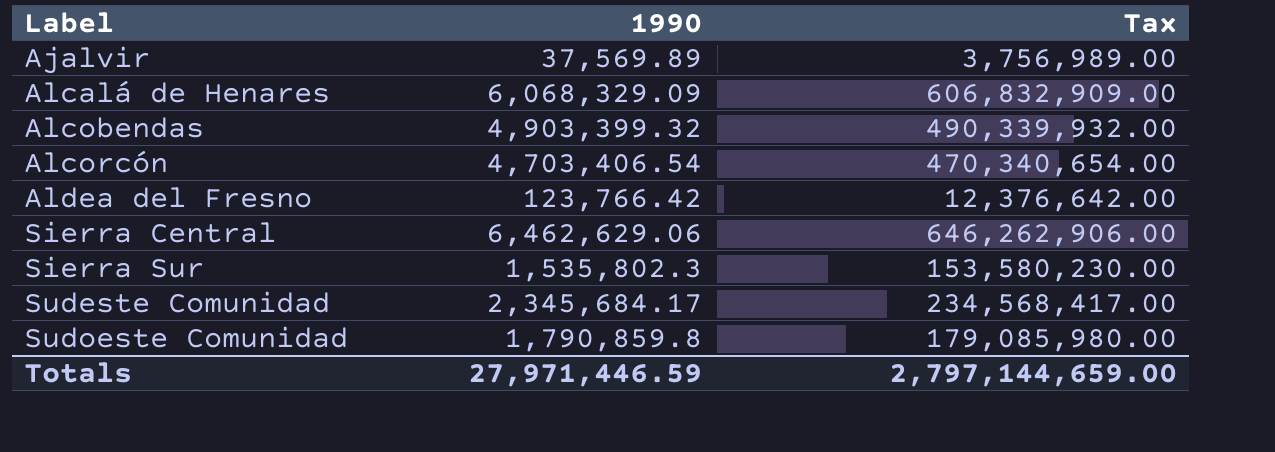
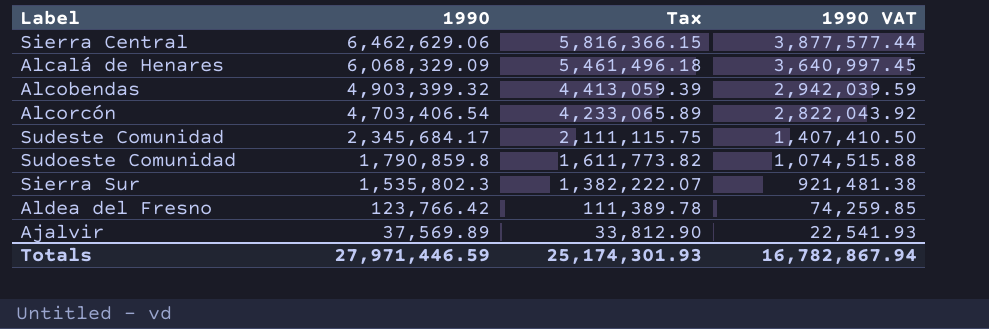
row order: Label ascending -> 1990 descending
column Tax | formula: [1990] * 100 -> [1990] * 0.9
column 1990 VAT | formula: none -> [1990] * 0.6
Totals | Tax: 2,797,144,659.00 -> 25,174,301.93

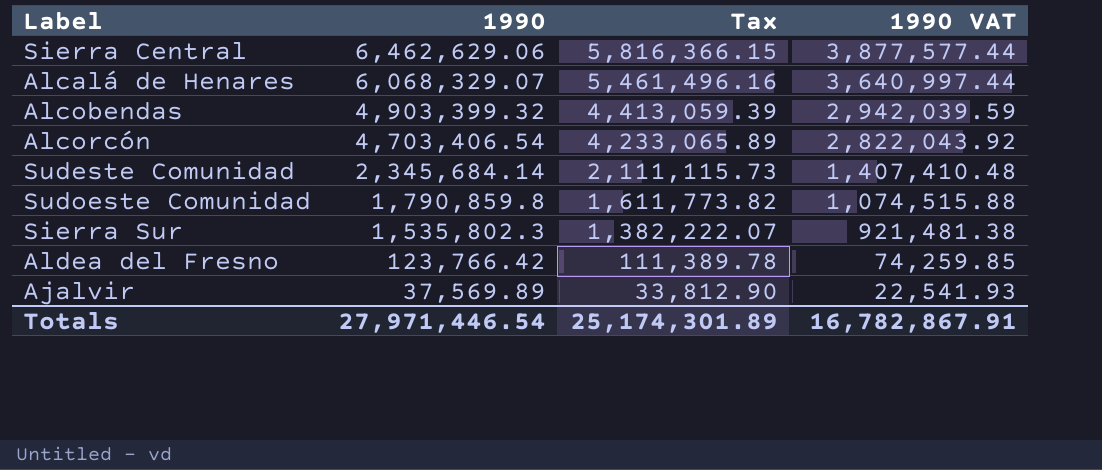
Alcalá de Henares | 1990: 6,068,329.09 -> 6,068,329.07
Alcalá de Henares | Tax: 5,461,496.18 -> 5,461,496.16
Alcalá de Henares | 1990 VAT: 3,640,997.45 -> 3,640,997.44
Sudeste Comunidad | 1990: 2,345,684.17 -> 2,345,684.14
Sudeste Comunidad | Tax: 2,111,115.75 -> 2,111,115.73
Sudeste Comunidad | 1990 VAT: 1,407,410.50 -> 1,407,410.48
Totals | 1990: 27,971,446.59 -> 27,971,446.54
Totals | Tax: 25,174,301.93 -> 25,174,301.89
Totals | 1990 VAT: 16,782,867.94 -> 16,782,867.91

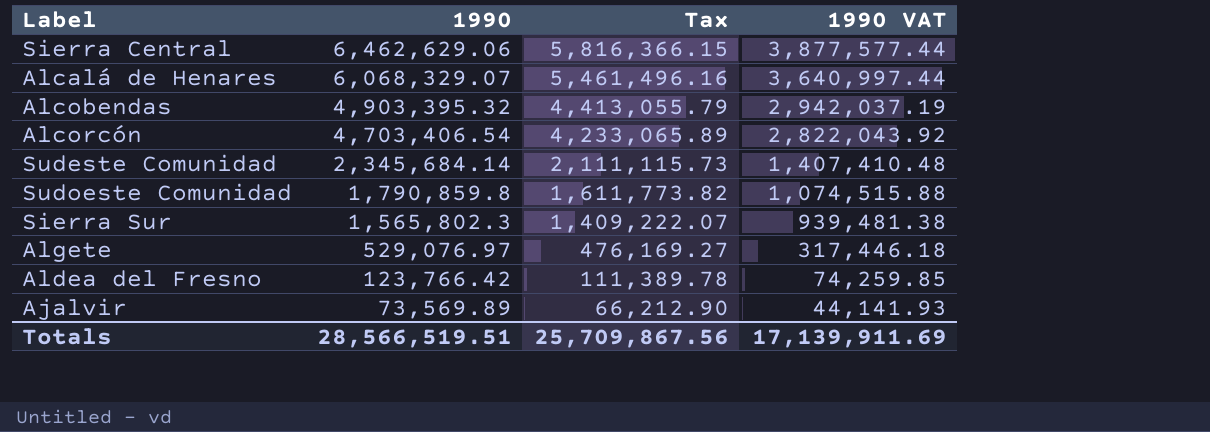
Alcobendas | 1990: 4,903,399.32 -> 4,903,395.32
Alcobendas | Tax: 4,413,059.39 -> 4,413,055.79
Alcobendas | 1990 VAT: 2,942,039.59 -> 2,942,037.19
Sierra Sur | 1990: 1,535,802.3 -> 1,565,802.3
Sierra Sur | Tax: 1,382,222.07 -> 1,409,222.07
Sierra Sur | 1990 VAT: 921,481.38 -> 939,481.38
row Algete: none -> 529,076.97 | 476,169.27 | 317,446.18
Ajalvir | 1990: 37,569.89 -> 73,569.89
Ajalvir | Tax: 33,812.90 -> 66,212.90
Ajalvir | 1990 VAT: 22,541.93 -> 44,141.93
Totals | 1990: 27,971,446.54 -> 28,566,519.51
Totals | Tax: 25,174,301.89 -> 25,709,867.56
Totals | 1990 VAT: 16,782,867.91 -> 17,139,911.69

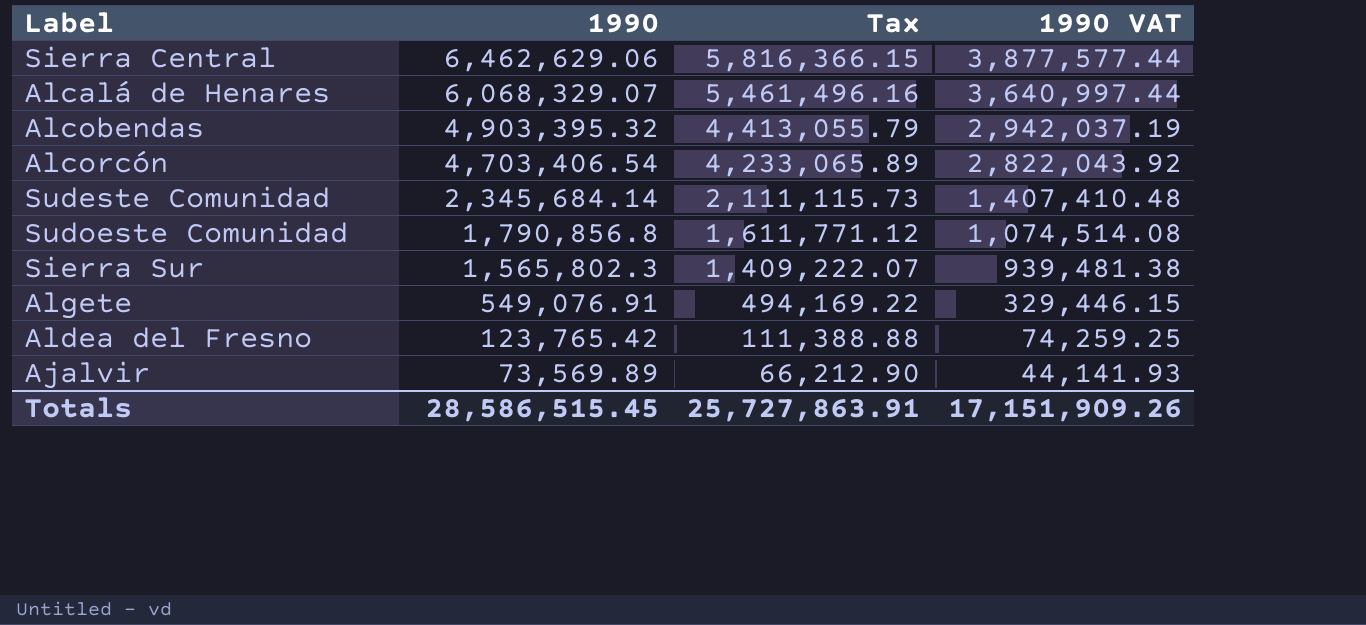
Sudoeste Comunidad | 1990: 1,790,859.8 -> 1,790,856.8
Sudoeste Comunidad | Tax: 1,611,773.82 -> 1,611,771.12
Sudoeste Comunidad | 1990 VAT: 1,074,515.88 -> 1,074,514.08
Algete | 1990: 529,076.97 -> 549,076.91
Algete | Tax: 476,169.27 -> 494,169.22
Algete | 1990 VAT: 317,446.18 -> 329,446.15
Aldea del Fresno | 1990: 123,766.42 -> 123,765.42
Aldea del Fresno | Tax: 111,389.78 -> 111,388.88
Aldea del Fresno | 1990 VAT: 74,259.85 -> 74,259.25
Totals | 1990: 28,566,519.51 -> 28,586,515.45
Totals | Tax: 25,709,867.56 -> 25,727,863.91
Totals | 1990 VAT: 17,139,911.69 -> 17,151,909.26

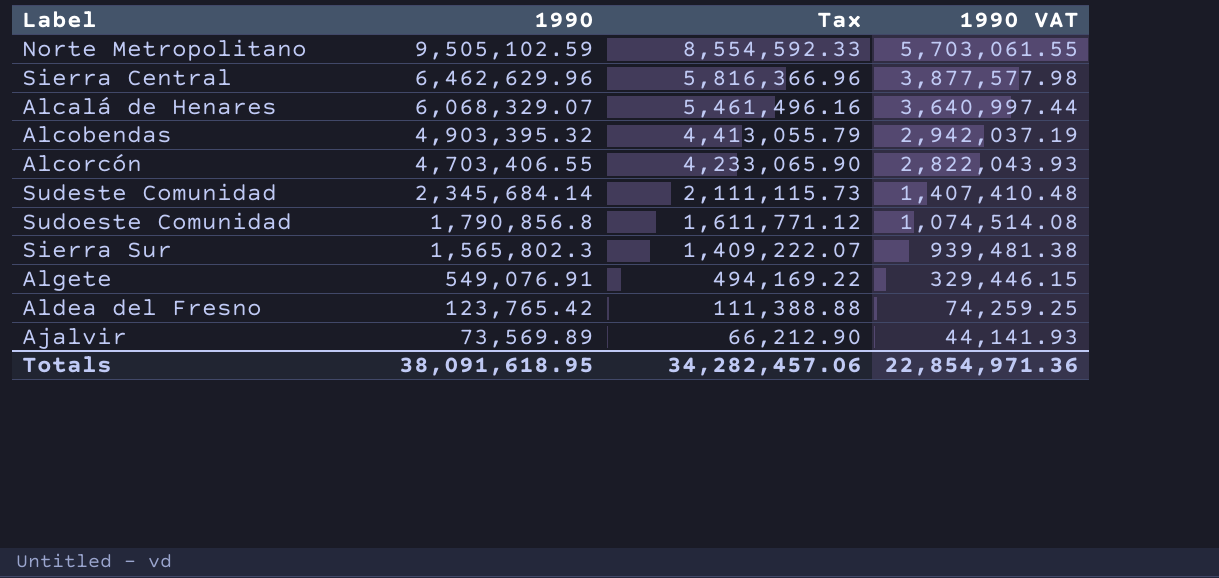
row Norte Metropolitano: none -> 9,505,102.59 | 8,554,592.33 | 5,703,061.55
Sierra Central | 1990: 6,462,629.06 -> 6,462,629.96
Sierra Central | Tax: 5,816,366.15 -> 5,816,366.96
Sierra Central | 1990 VAT: 3,877,577.44 -> 3,877,577.98
Alcorcón | 1990: 4,703,406.54 -> 4,703,406.55
Alcorcón | Tax: 4,233,065.89 -> 4,233,065.90
Alcorcón | 1990 VAT: 2,822,043.92 -> 2,822,043.93
Totals | 1990: 28,586,515.45 -> 38,091,618.95
Totals | Tax: 25,727,863.91 -> 34,282,457.06
Totals | 1990 VAT: 17,151,909.26 -> 22,854,971.36

